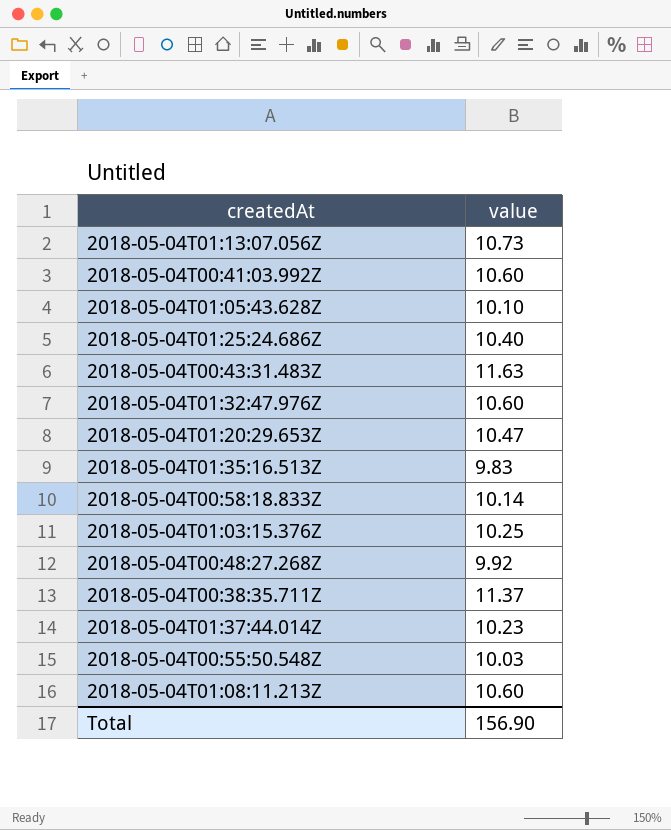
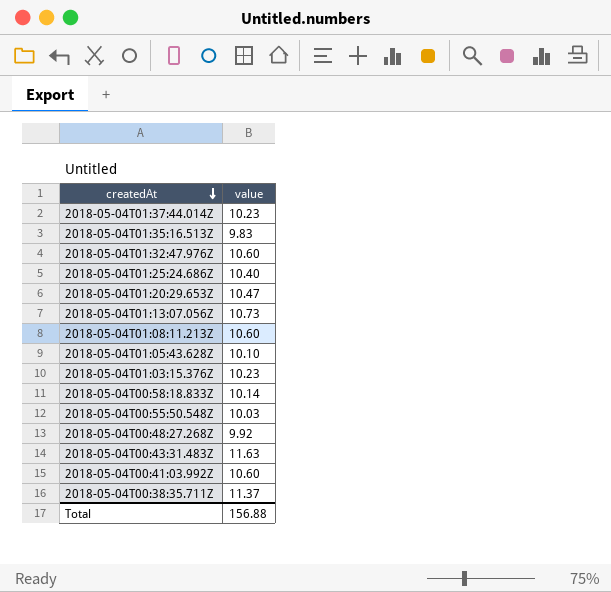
row order: none -> createdAt descending
2018-05-04T01:03:15.376Z | value: 10.25 -> 10.23
Total | value: 156.90 -> 156.88

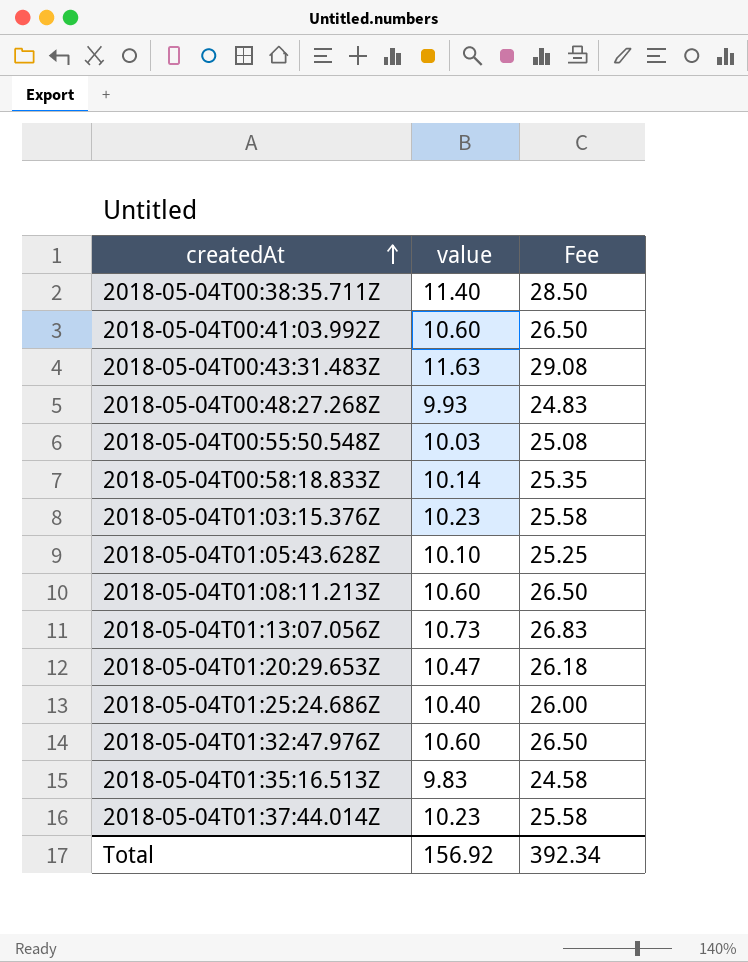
row order: createdAt descending -> createdAt ascending
column Fee | formula: none -> [value] * 2.5
2018-05-04T00:38:35.711Z | value: 11.37 -> 11.40
2018-05-04T00:48:27.268Z | value: 9.92 -> 9.93
Total | value: 156.88 -> 156.92

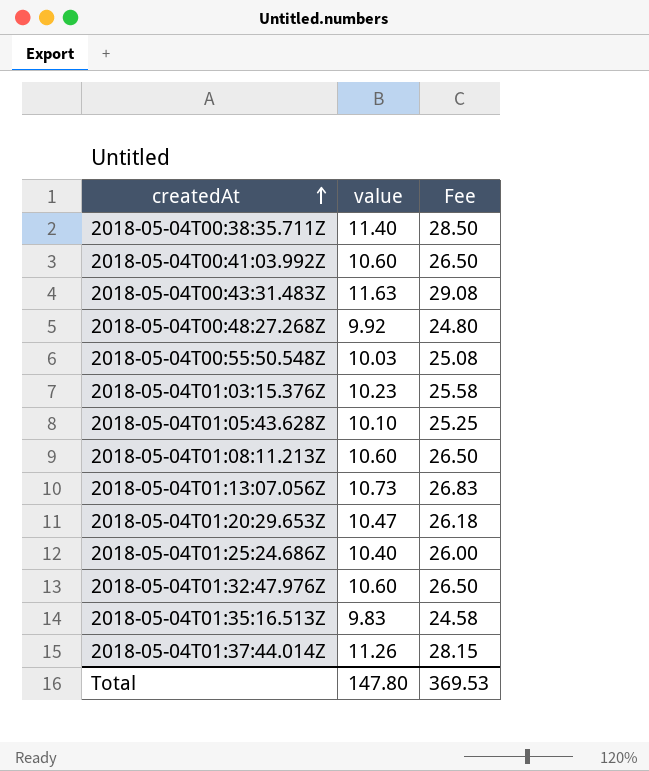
row 2018-05-04T00:58:18.833Z: 10.14 | 25.35 -> none
2018-05-04T00:48:27.268Z | value: 9.93 -> 9.92
2018-05-04T00:48:27.268Z | Fee: 24.83 -> 24.80
2018-05-04T01:37:44.014Z | value: 10.23 -> 11.26
2018-05-04T01:37:44.014Z | Fee: 25.58 -> 28.15
Total | value: 156.92 -> 147.80
Total | Fee: 392.34 -> 369.53

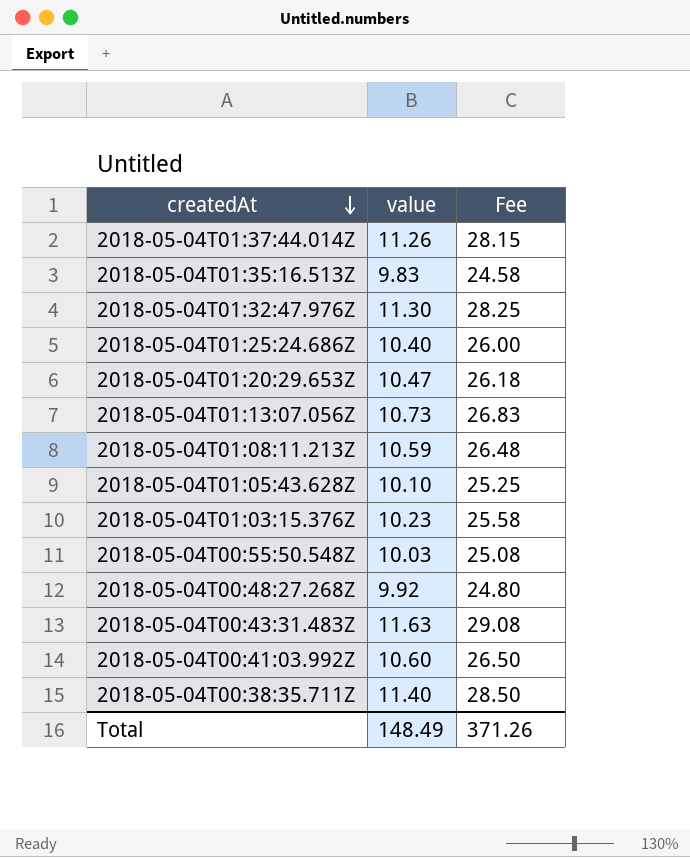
row order: createdAt ascending -> createdAt descending
2018-05-04T01:32:47.976Z | value: 10.60 -> 11.30
2018-05-04T01:32:47.976Z | Fee: 26.50 -> 28.25
2018-05-04T01:08:11.213Z | value: 10.60 -> 10.59
2018-05-04T01:08:11.213Z | Fee: 26.50 -> 26.48
Total | value: 147.80 -> 148.49
Total | Fee: 369.53 -> 371.26

